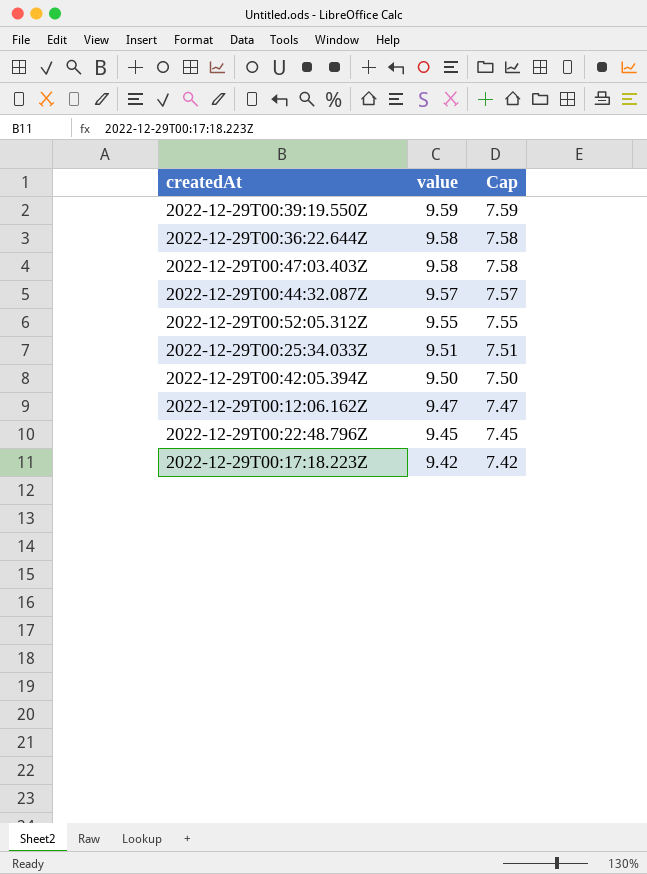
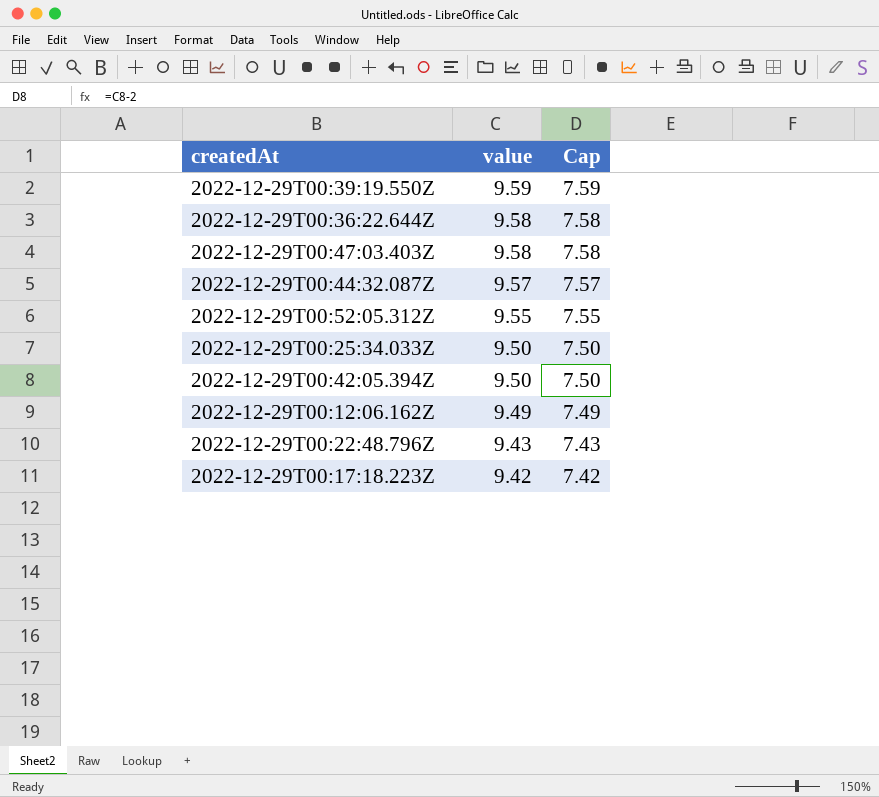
2022-12-29T00:25:34.033Z | value: 9.51 -> 9.50
2022-12-29T00:25:34.033Z | Cap: 7.51 -> 7.50
2022-12-29T00:12:06.162Z | value: 9.47 -> 9.49
2022-12-29T00:12:06.162Z | Cap: 7.47 -> 7.49
2022-12-29T00:22:48.796Z | value: 9.45 -> 9.43
2022-12-29T00:22:48.796Z | Cap: 7.45 -> 7.43

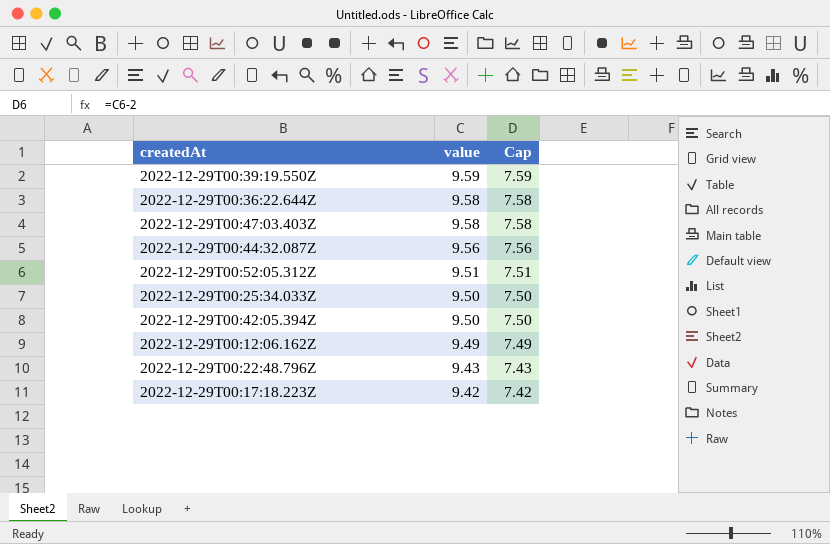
2022-12-29T00:44:32.087Z | value: 9.57 -> 9.56
2022-12-29T00:44:32.087Z | Cap: 7.57 -> 7.56
2022-12-29T00:52:05.312Z | value: 9.55 -> 9.51
2022-12-29T00:52:05.312Z | Cap: 7.55 -> 7.51

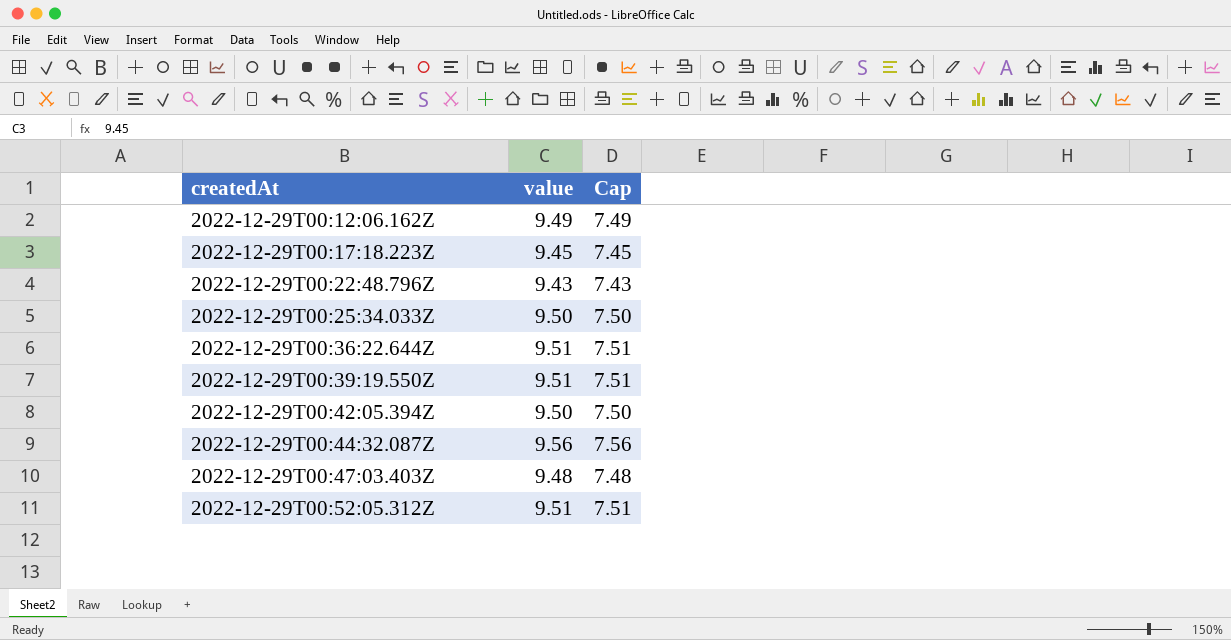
row order: value descending -> createdAt ascending
2022-12-29T00:17:18.223Z | value: 9.42 -> 9.45
2022-12-29T00:17:18.223Z | Cap: 7.42 -> 7.45
2022-12-29T00:36:22.644Z | value: 9.58 -> 9.51
2022-12-29T00:36:22.644Z | Cap: 7.58 -> 7.51
2022-12-29T00:39:19.550Z | value: 9.59 -> 9.51
2022-12-29T00:39:19.550Z | Cap: 7.59 -> 7.51
2022-12-29T00:47:03.403Z | value: 9.58 -> 9.48
2022-12-29T00:47:03.403Z | Cap: 7.58 -> 7.48

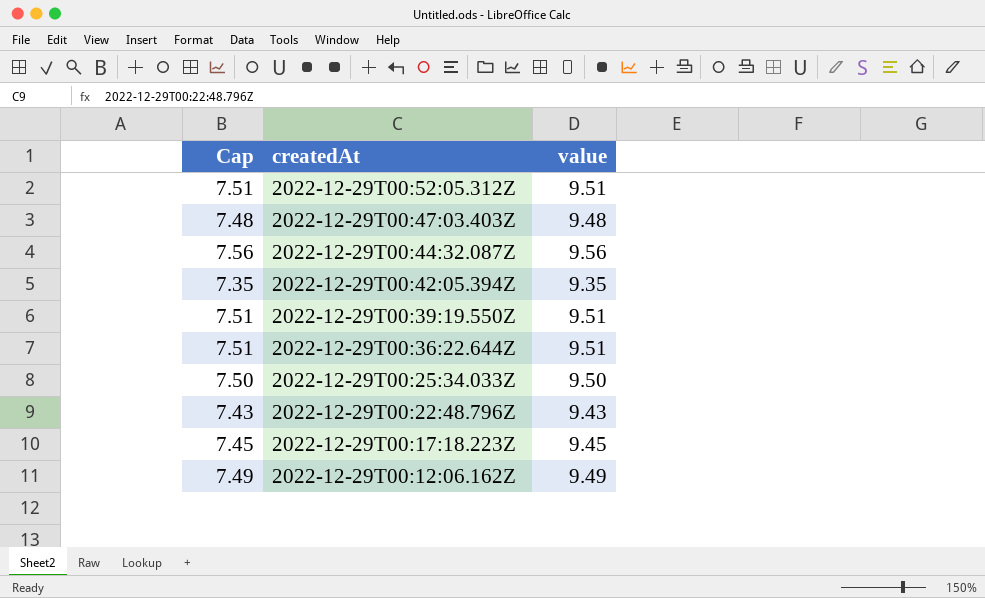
row order: createdAt ascending -> createdAt descending
column Cap | position: 3 -> 1
2022-12-29T00:42:05.394Z | Cap: 7.50 -> 7.35
2022-12-29T00:42:05.394Z | value: 9.50 -> 9.35

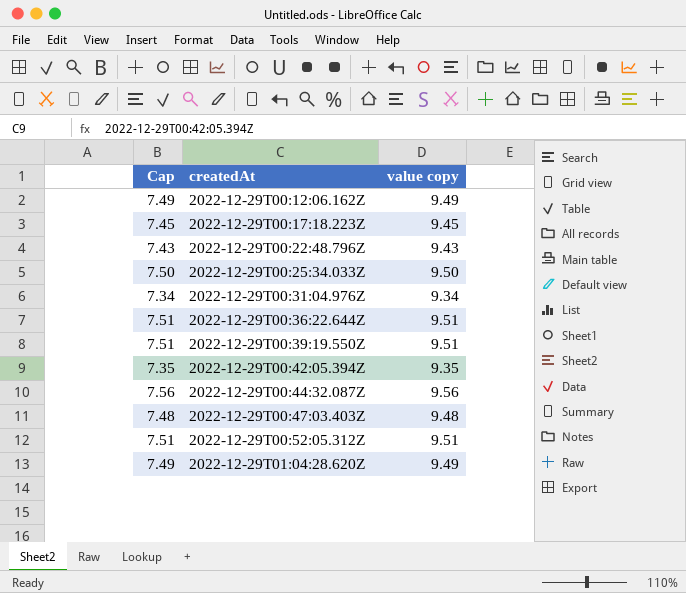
row order: createdAt descending -> createdAt ascending
column name: value -> value copy
row 2022-12-29T00:31:04.976Z: none -> 7.34 | 9.34
row 2022-12-29T01:04:28.620Z: none -> 7.49 | 9.49

